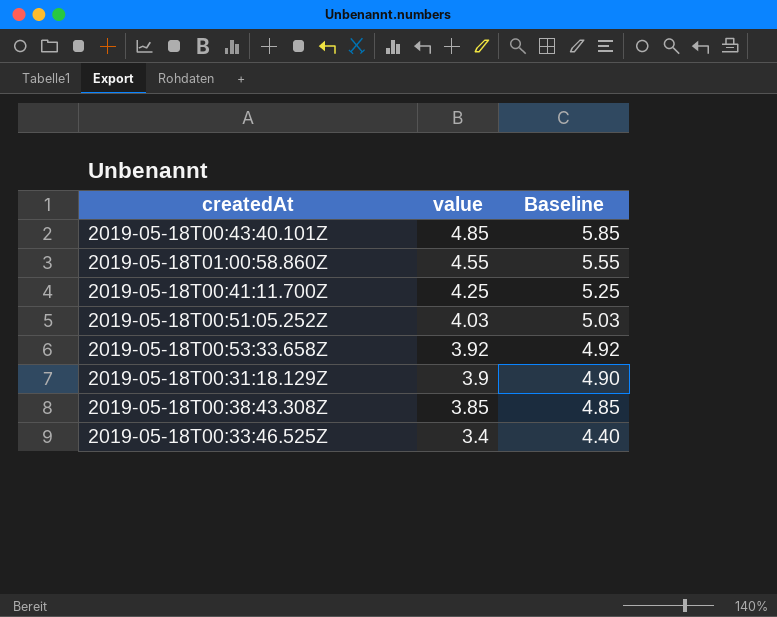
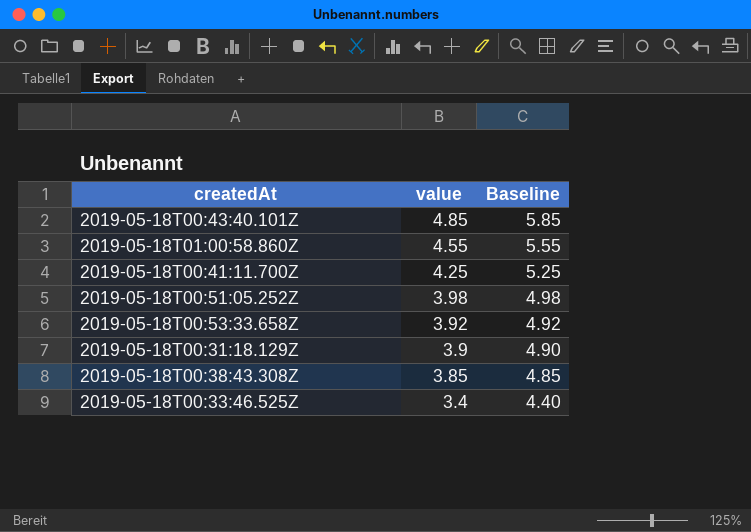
2019-05-18T00:51:05.252Z | value: 4.03 -> 3.98
2019-05-18T00:51:05.252Z | Baseline: 5.03 -> 4.98

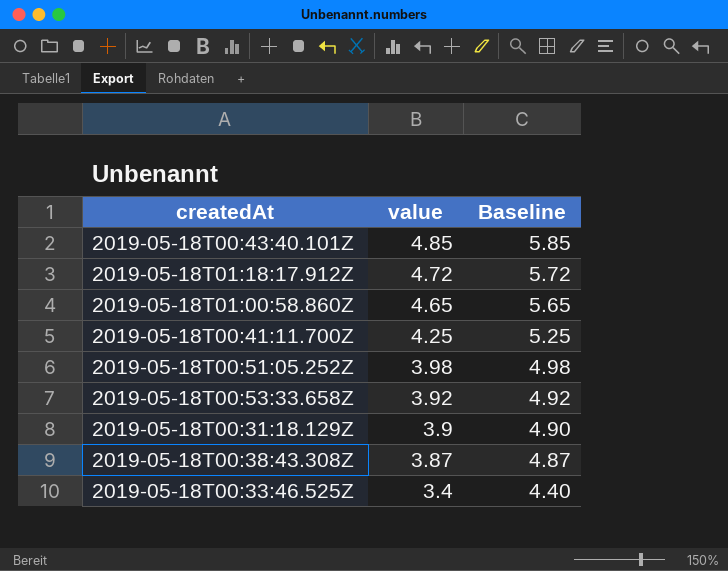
row 2019-05-18T01:18:17.912Z: none -> 4.72 | 5.72
2019-05-18T01:00:58.860Z | value: 4.55 -> 4.65
2019-05-18T01:00:58.860Z | Baseline: 5.55 -> 5.65
2019-05-18T00:38:43.308Z | value: 3.85 -> 3.87
2019-05-18T00:38:43.308Z | Baseline: 4.85 -> 4.87

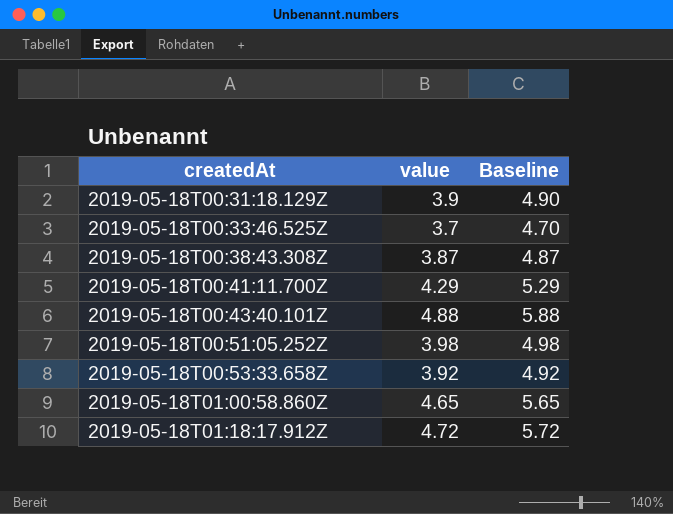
row order: value descending -> createdAt ascending
2019-05-18T00:33:46.525Z | value: 3.4 -> 3.7
2019-05-18T00:33:46.525Z | Baseline: 4.40 -> 4.70
2019-05-18T00:41:11.700Z | value: 4.25 -> 4.29
2019-05-18T00:41:11.700Z | Baseline: 5.25 -> 5.29
2019-05-18T00:43:40.101Z | value: 4.85 -> 4.88
2019-05-18T00:43:40.101Z | Baseline: 5.85 -> 5.88

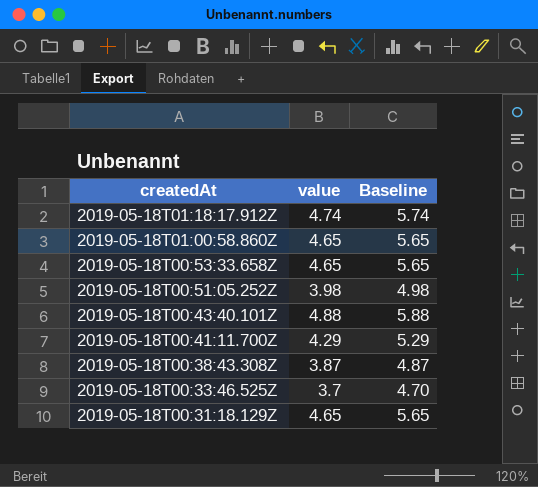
row order: createdAt ascending -> createdAt descending
2019-05-18T01:18:17.912Z | value: 4.72 -> 4.74
2019-05-18T01:18:17.912Z | Baseline: 5.72 -> 5.74
2019-05-18T00:53:33.658Z | value: 3.92 -> 4.65
2019-05-18T00:53:33.658Z | Baseline: 4.92 -> 5.65
2019-05-18T00:31:18.129Z | value: 3.9 -> 4.65
2019-05-18T00:31:18.129Z | Baseline: 4.90 -> 5.65

